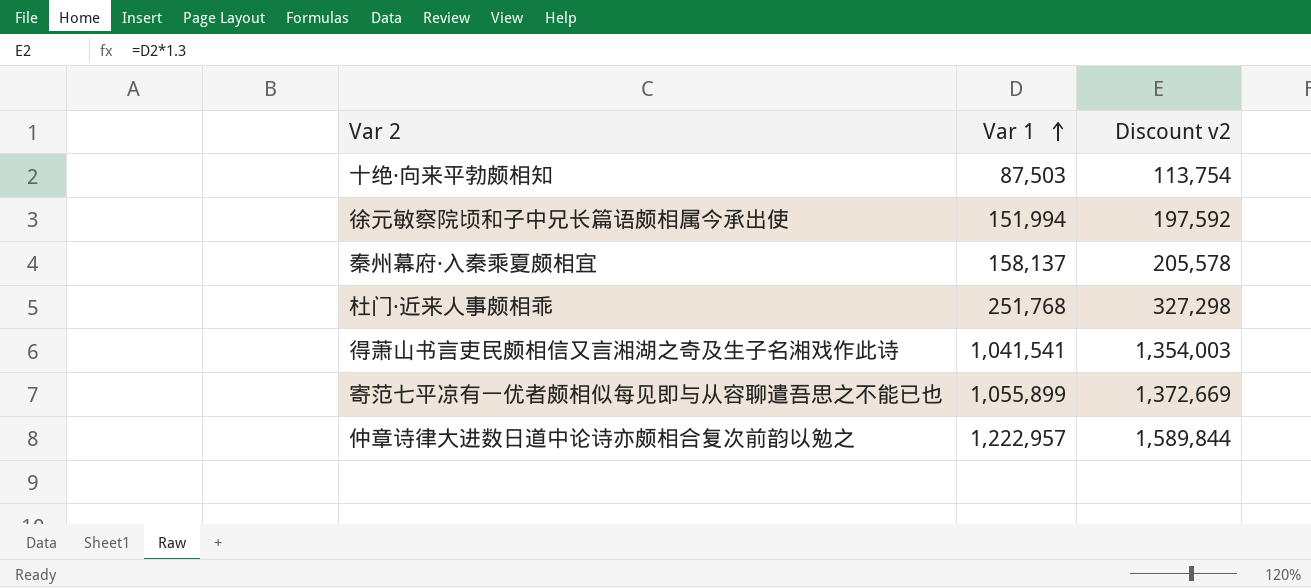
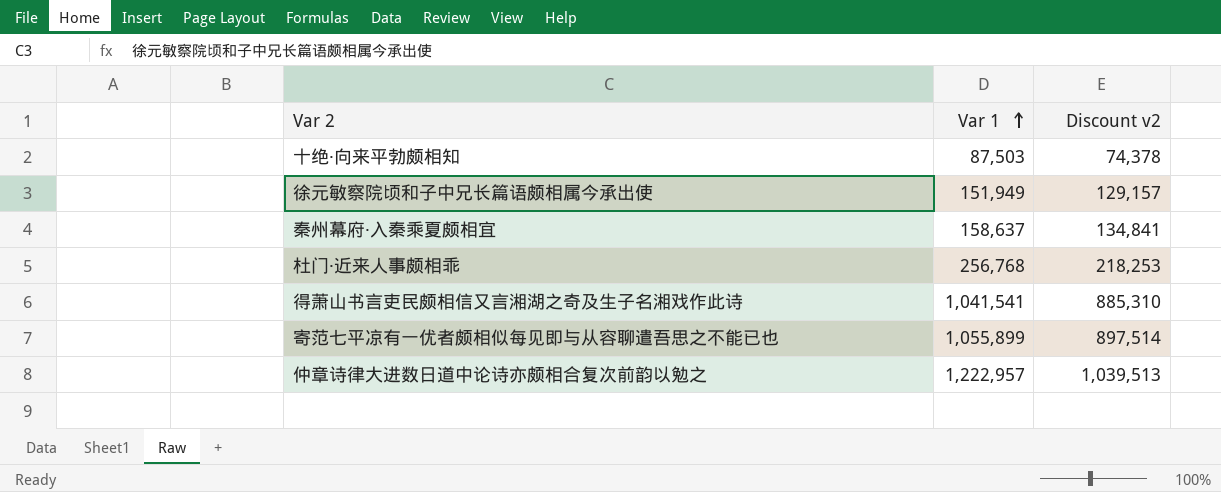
column Discount v2 | formula: [Var 1] * 1.3 -> [Var 1] * 0.85
徐元敏察院顷和子中兄长篇语颇相属今承出使 | Var 1: 151,994 -> 151,949
秦州幕府·入秦乘夏颇相宜 | Var 1: 158,137 -> 158,637
杜门·近来人事颇相乖 | Var 1: 251,768 -> 256,768

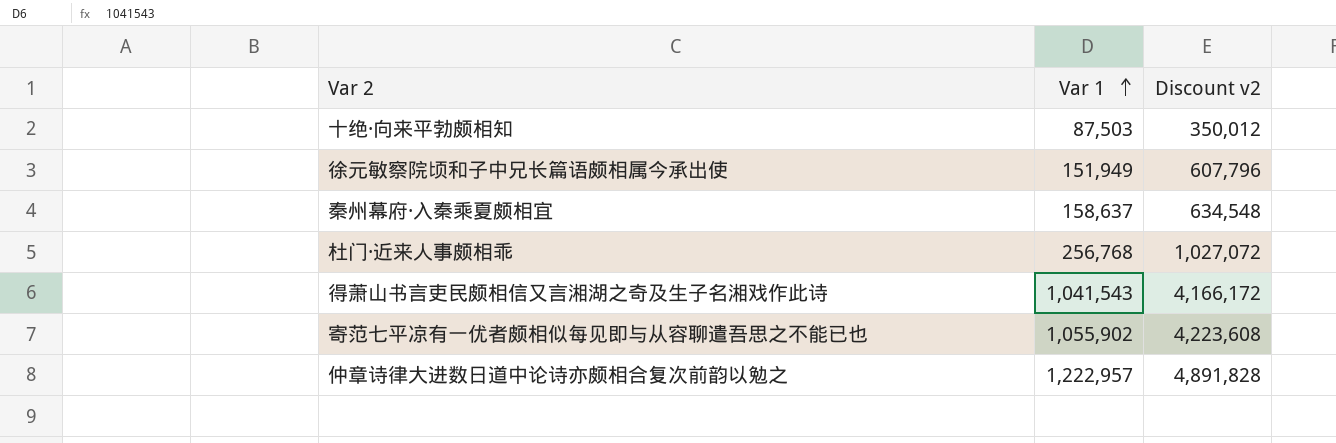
column Discount v2 | formula: [Var 1] * 0.85 -> [Var 1] * 4
得萧山书言吏民颇相信又言湘湖之奇及生子名湘戏作此诗 | Var 1: 1,041,541 -> 1,041,543
寄范七平凉有一优者颇相似每见即与从容聊遣吾思之不能已也 | Var 1: 1,055,899 -> 1,055,902

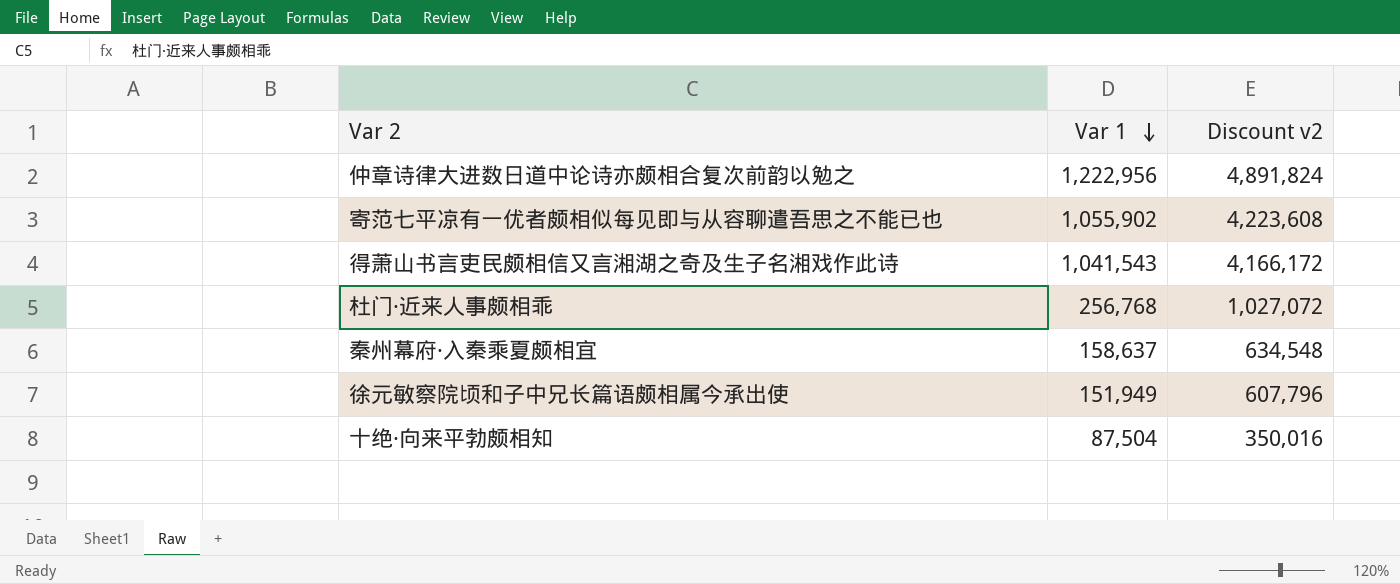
row order: Var 1 ascending -> Var 1 descending
仲章诗律大进数日道中论诗亦颇相合复次前韵以勉之 | Var 1: 1,222,957 -> 1,222,956
仲章诗律大进数日道中论诗亦颇相合复次前韵以勉之 | Discount v2: 4,891,828 -> 4,891,824
十绝·向来平勃颇相知 | Var 1: 87,503 -> 87,504
十绝·向来平勃颇相知 | Discount v2: 350,012 -> 350,016

